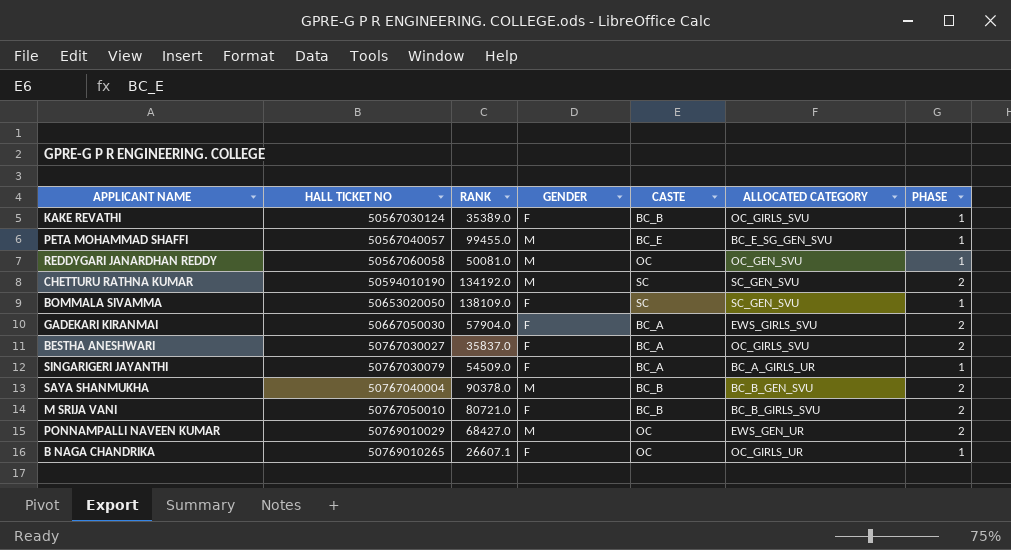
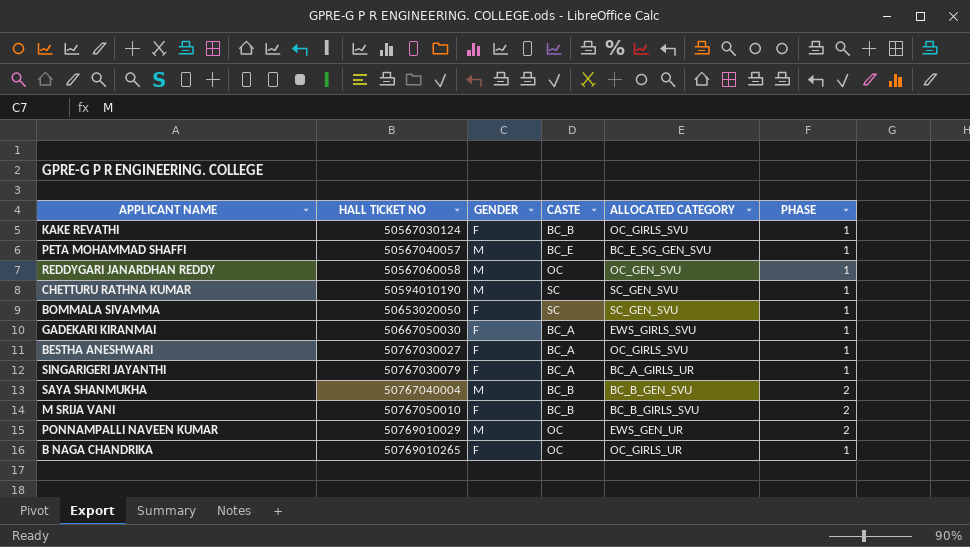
column RANK | position: 3 -> none
CHETTURU RATHNA KUMAR | PHASE: 2 -> 1
GADEKARI KIRANMAI | PHASE: 2 -> 1
BESTHA ANESHWARI | PHASE: 2 -> 1

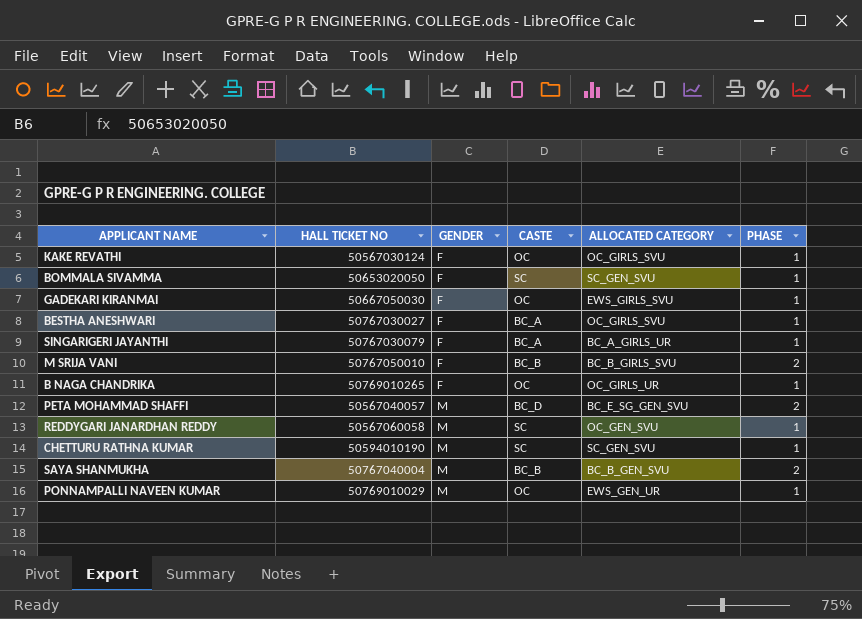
row order: HALL TICKET NO ascending -> GENDER ascending
KAKE REVATHI | CASTE: BC_B -> OC
GADEKARI KIRANMAI | CASTE: BC_A -> OC
PETA MOHAMMAD SHAFFI | CASTE: BC_E -> BC_D
PETA MOHAMMAD SHAFFI | PHASE: 1 -> 2
REDDYGARI JANARDHAN REDDY | CASTE: OC -> SC
PONNAMPALLI NAVEEN KUMAR | PHASE: 2 -> 1

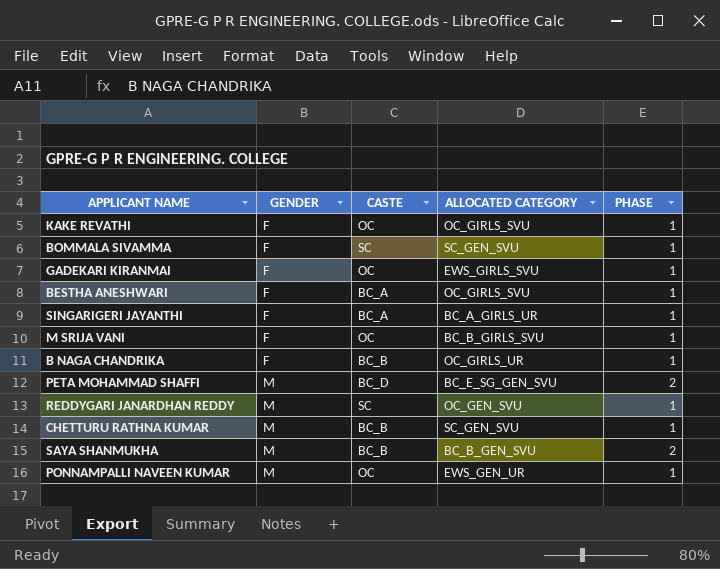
column HALL TICKET NO | position: 2 -> none
M SRIJA VANI | CASTE: BC_B -> OC
M SRIJA VANI | PHASE: 2 -> 1
B NAGA CHANDRIKA | CASTE: OC -> BC_B
CHETTURU RATHNA KUMAR | CASTE: SC -> BC_B

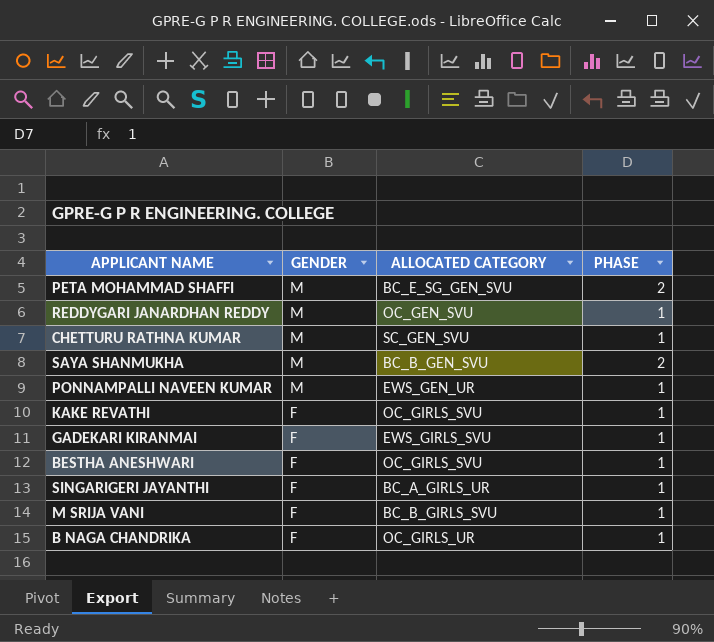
row order: GENDER ascending -> GENDER descending
column CASTE | position: 3 -> none
row BOMMALA SIVAMMA: F | SC | SC_GEN_SVU | 1 -> none

